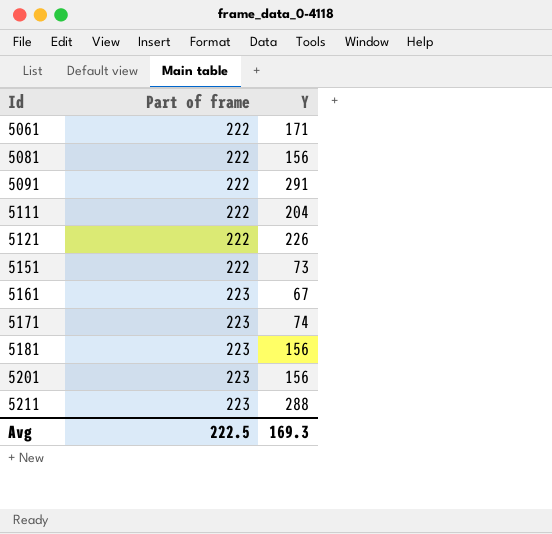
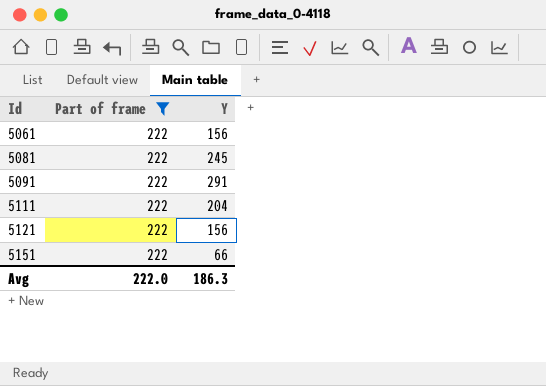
filter: none -> Part of frame = 222
5061 | Y: 171 -> 156
5081 | Y: 156 -> 245
5121 | Y: 226 -> 156
5151 | Y: 73 -> 66
Avg | Part of frame: 222.5 -> 222.0
Avg | Y: 169.3 -> 186.3

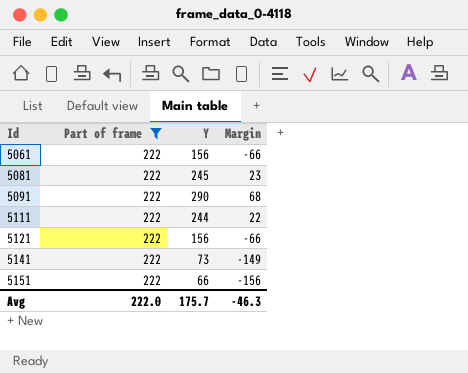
column Margin | formula: none -> [Y] - [Part of frame]
5091 | Y: 291 -> 290
5111 | Y: 204 -> 244
row 5141: none -> 222 | 73 | -149
Avg | Y: 186.3 -> 175.7

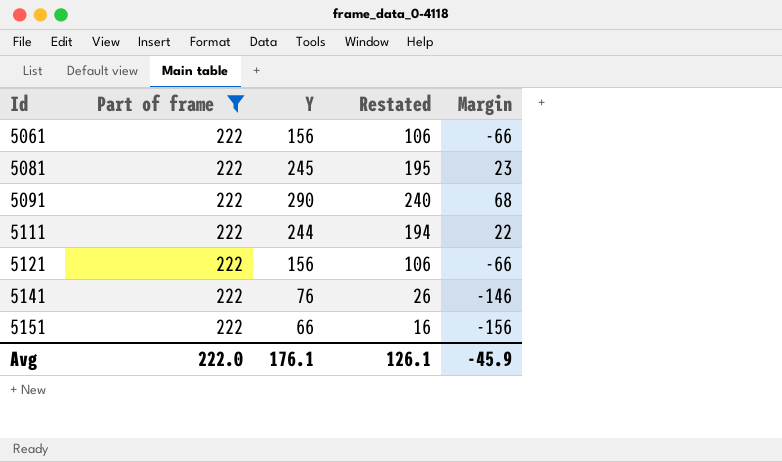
column Restated | formula: none -> [Y] - 50
5141 | Y: 73 -> 76
5141 | Margin: -149 -> -146
Avg | Y: 175.7 -> 176.1
Avg | Margin: -46.3 -> -45.9

